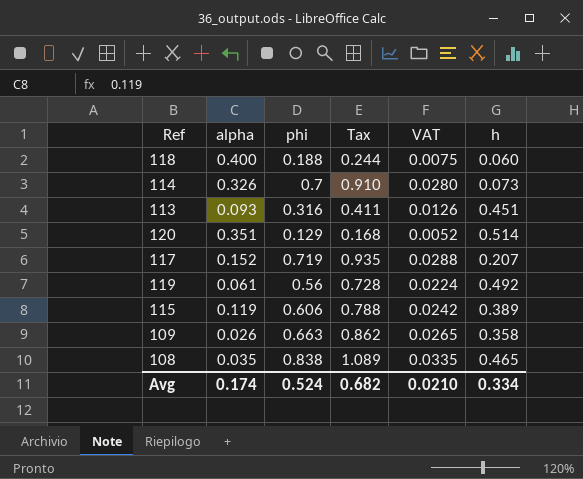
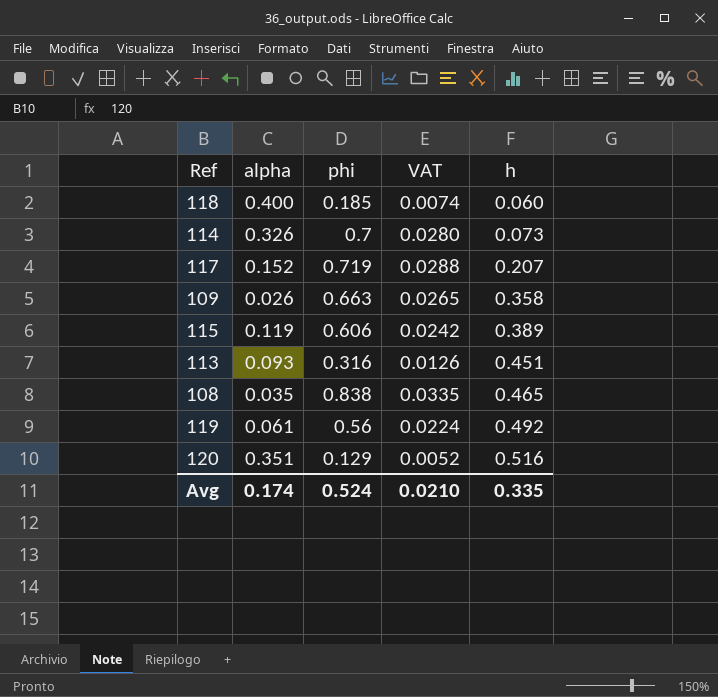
row order: none -> h ascending
column Tax | formula: [phi] * 1.3 -> none
118 | phi: 0.188 -> 0.185
118 | VAT: 0.0075 -> 0.0074
120 | h: 0.514 -> 0.516
Avg | h: 0.334 -> 0.335

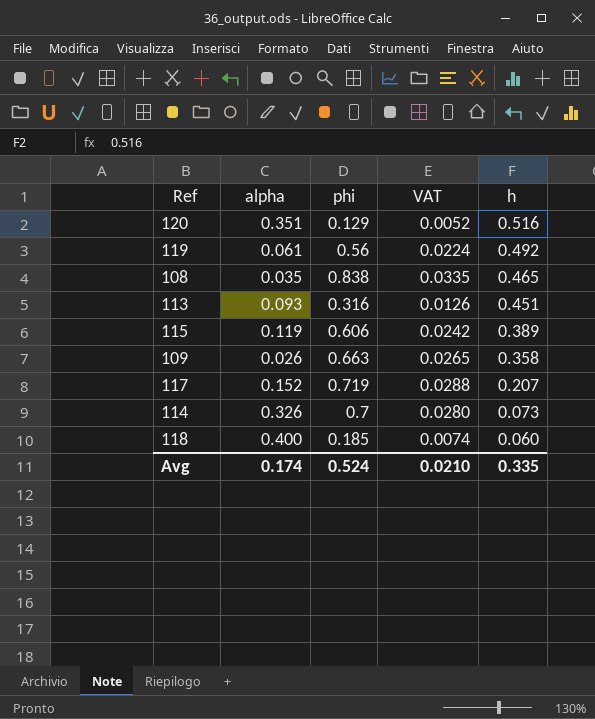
row order: h ascending -> h descending

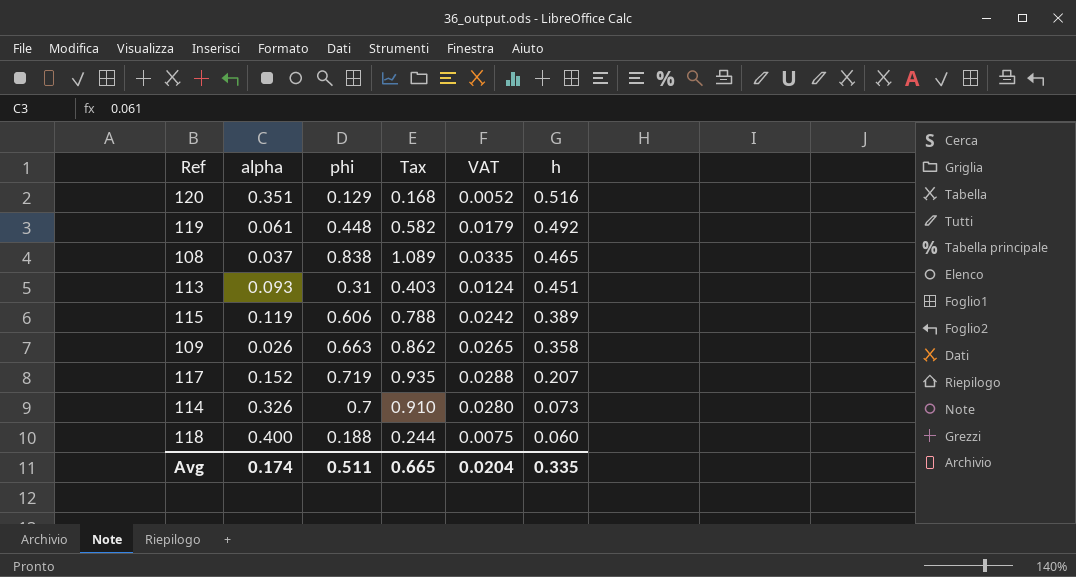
column Tax | formula: none -> [phi] * 1.3
119 | phi: 0.56 -> 0.448
119 | VAT: 0.0224 -> 0.0179
108 | alpha: 0.035 -> 0.037
113 | phi: 0.316 -> 0.31
113 | VAT: 0.0126 -> 0.0124
118 | phi: 0.185 -> 0.188
118 | VAT: 0.0074 -> 0.0075
Avg | phi: 0.524 -> 0.511
Avg | VAT: 0.0210 -> 0.0204

